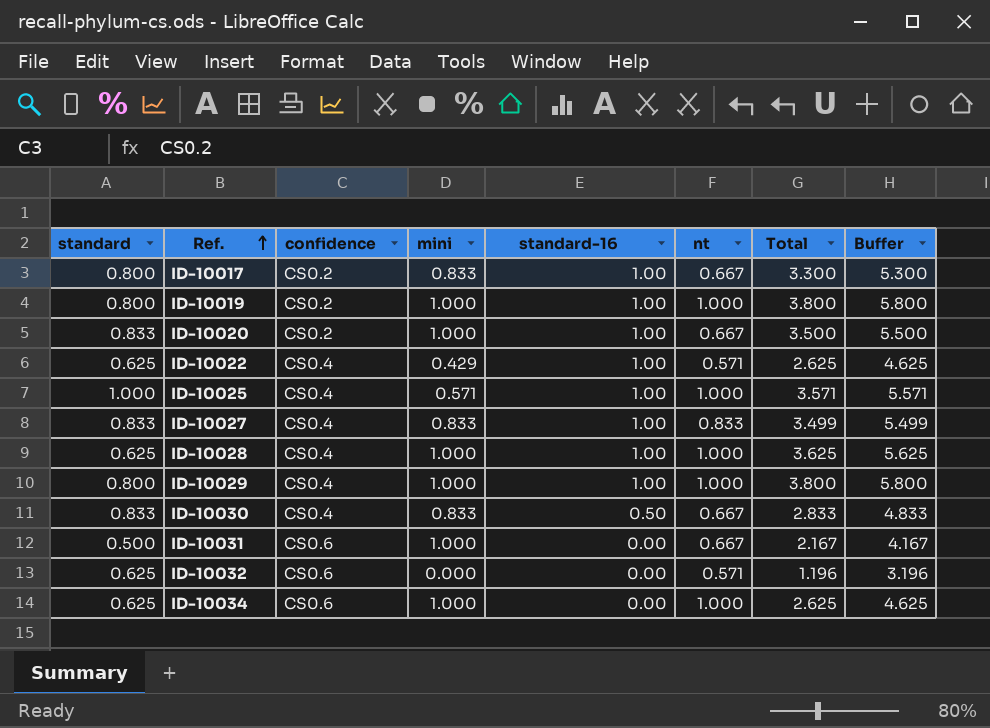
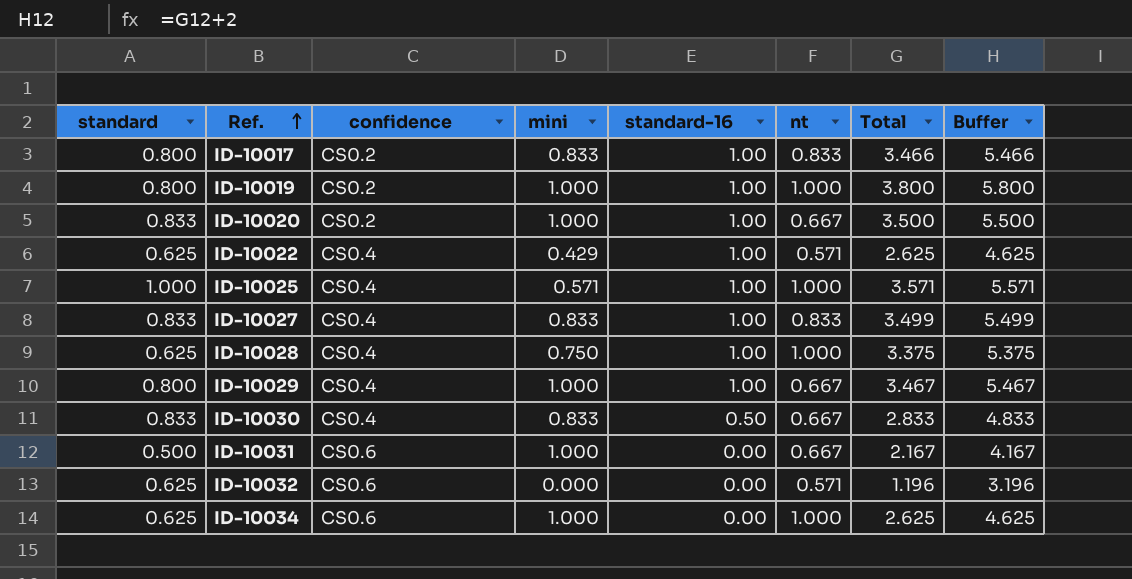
ID-10017 | nt: 0.667 -> 0.833
ID-10017 | Total: 3.300 -> 3.466
ID-10017 | Buffer: 5.300 -> 5.466
ID-10028 | mini: 1.000 -> 0.750
ID-10028 | Total: 3.625 -> 3.375
ID-10028 | Buffer: 5.625 -> 5.375
ID-10029 | nt: 1.000 -> 0.667
ID-10029 | Total: 3.800 -> 3.467
ID-10029 | Buffer: 5.800 -> 5.467

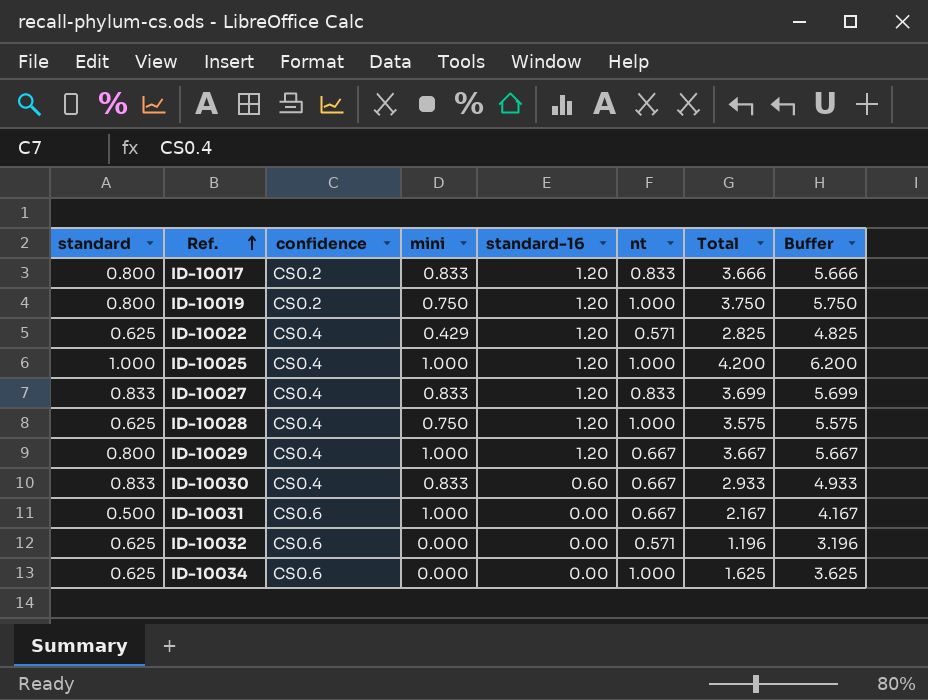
row ID-10020: 0.833 | CS0.2 | 1.000 | 1.00 | 0.667 | 3.500 | 5.500 -> none
ID-10017 | standard-16: 1.00 -> 1.20
ID-10017 | Total: 3.466 -> 3.666
ID-10017 | Buffer: 5.466 -> 5.666
ID-10019 | mini: 1.000 -> 0.750
ID-10019 | standard-16: 1.00 -> 1.20
ID-10019 | Total: 3.800 -> 3.750
ID-10019 | Buffer: 5.800 -> 5.750
ID-10022 | standard-16: 1.00 -> 1.20
ID-10022 | Total: 2.625 -> 2.825
ID-10022 | Buffer: 4.625 -> 4.825
ID-10025 | mini: 0.571 -> 1.000
ID-10025 | standard-16: 1.00 -> 1.20
ID-10025 | Total: 3.571 -> 4.200
ID-10025 | Buffer: 5.571 -> 6.200
ID-10027 | standard-16: 1.00 -> 1.20
ID-10027 | Total: 3.499 -> 3.699
ID-10027 | Buffer: 5.499 -> 5.699
ID-10028 | standard-16: 1.00 -> 1.20
ID-10028 | Total: 3.375 -> 3.575
ID-10028 | Buffer: 5.375 -> 5.575
ID-10029 | standard-16: 1.00 -> 1.20
ID-10029 | Total: 3.467 -> 3.667
ID-10029 | Buffer: 5.467 -> 5.667
ID-10030 | standard-16: 0.50 -> 0.60
ID-10030 | Total: 2.833 -> 2.933
ID-10030 | Buffer: 4.833 -> 4.933
ID-10034 | mini: 1.000 -> 0.000
ID-10034 | Total: 2.625 -> 1.625
ID-10034 | Buffer: 4.625 -> 3.625

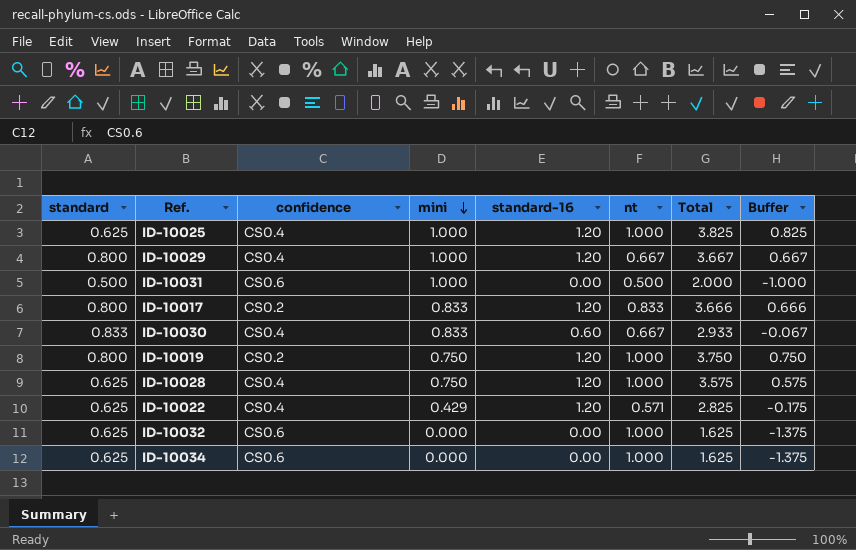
row order: Ref. ascending -> mini descending
column Buffer | formula: [Total] + 2 -> [Total] - 3
row ID-10027: 0.833 | CS0.4 | 0.833 | 1.20 | 0.833 | 3.699 | 5.699 -> none
ID-10025 | standard: 1.000 -> 0.625
ID-10025 | Total: 4.200 -> 3.825
ID-10031 | nt: 0.667 -> 0.500
ID-10031 | Total: 2.167 -> 2.000
ID-10032 | nt: 0.571 -> 1.000
ID-10032 | Total: 1.196 -> 1.625

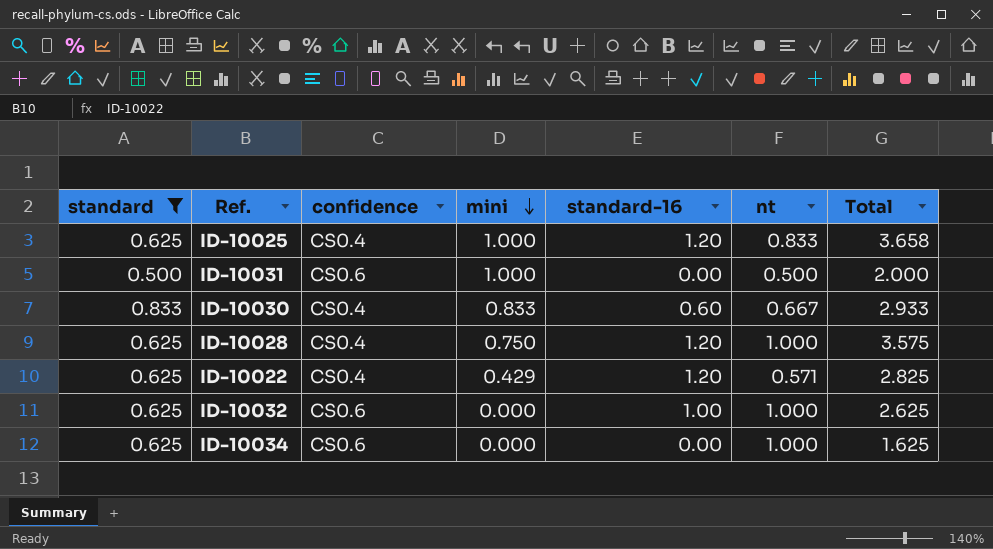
filter: none -> standard != 0.800
column Buffer | formula: [Total] - 3 -> none
ID-10025 | nt: 1.000 -> 0.833
ID-10025 | Total: 3.825 -> 3.658
ID-10032 | standard-16: 0.00 -> 1.00
ID-10032 | Total: 1.625 -> 2.625

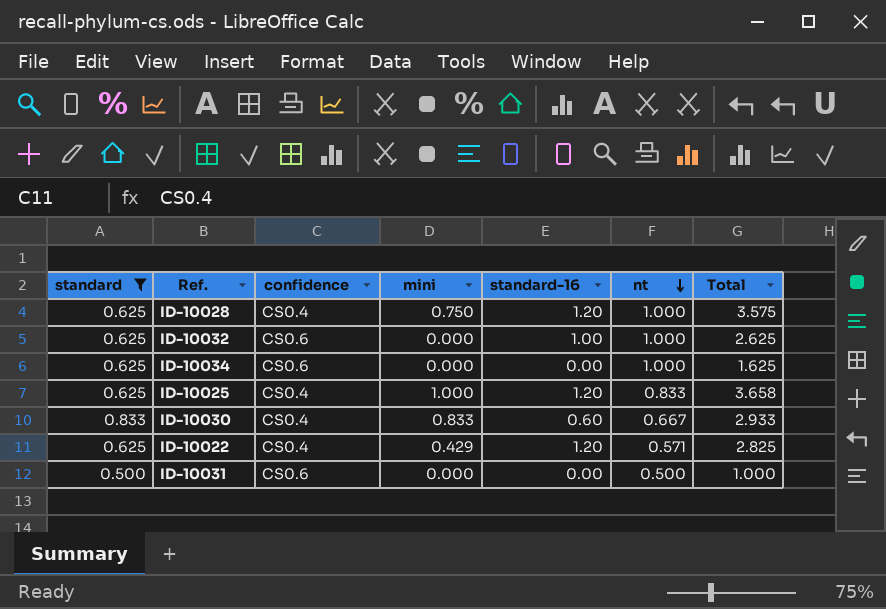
row order: mini descending -> nt descending
ID-10031 | mini: 1.000 -> 0.000
ID-10031 | Total: 2.000 -> 1.000

